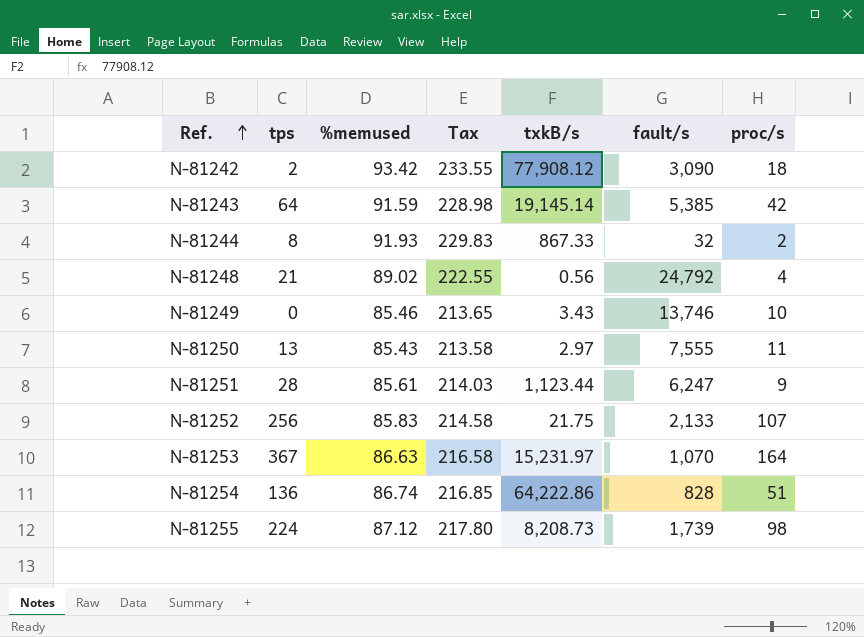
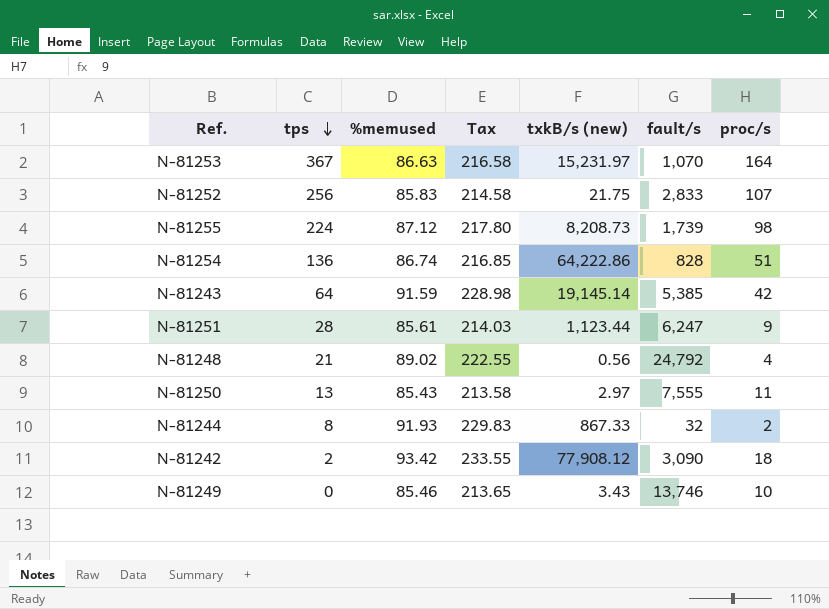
row order: Ref. ascending -> tps descending
column name: txkB/s -> txkB/s (new)
N-81252 | fault/s: 2,133 -> 2,833

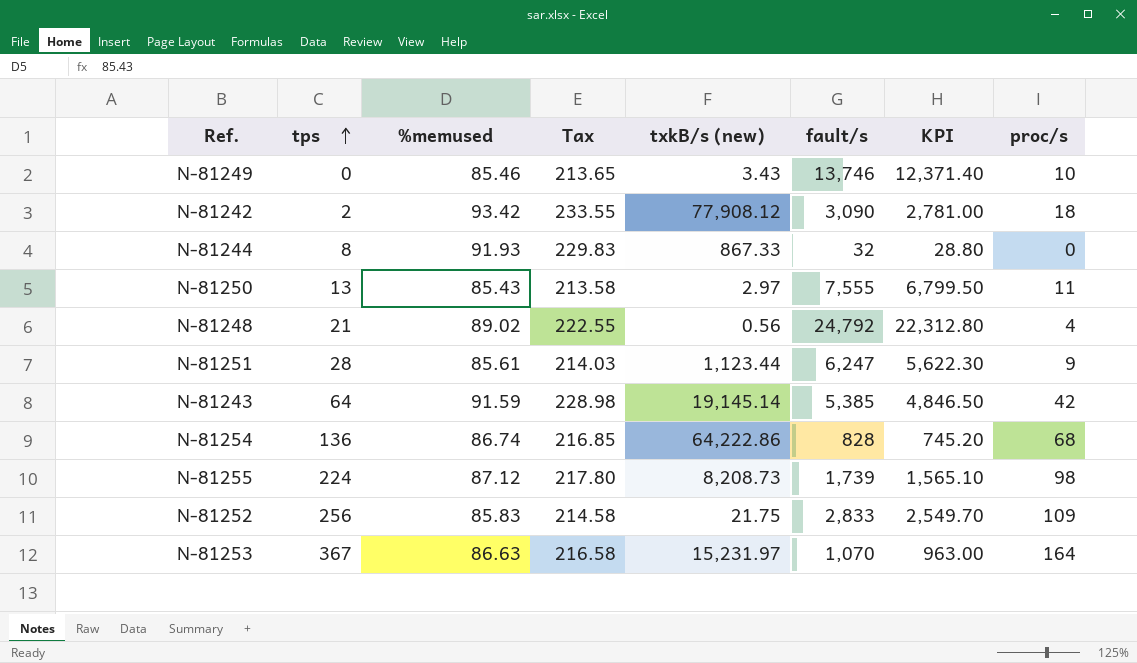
row order: tps descending -> tps ascending
column KPI | formula: none -> [fault/s] * 0.9
N-81244 | proc/s: 2 -> 0
N-81254 | proc/s: 51 -> 68
N-81252 | proc/s: 107 -> 109

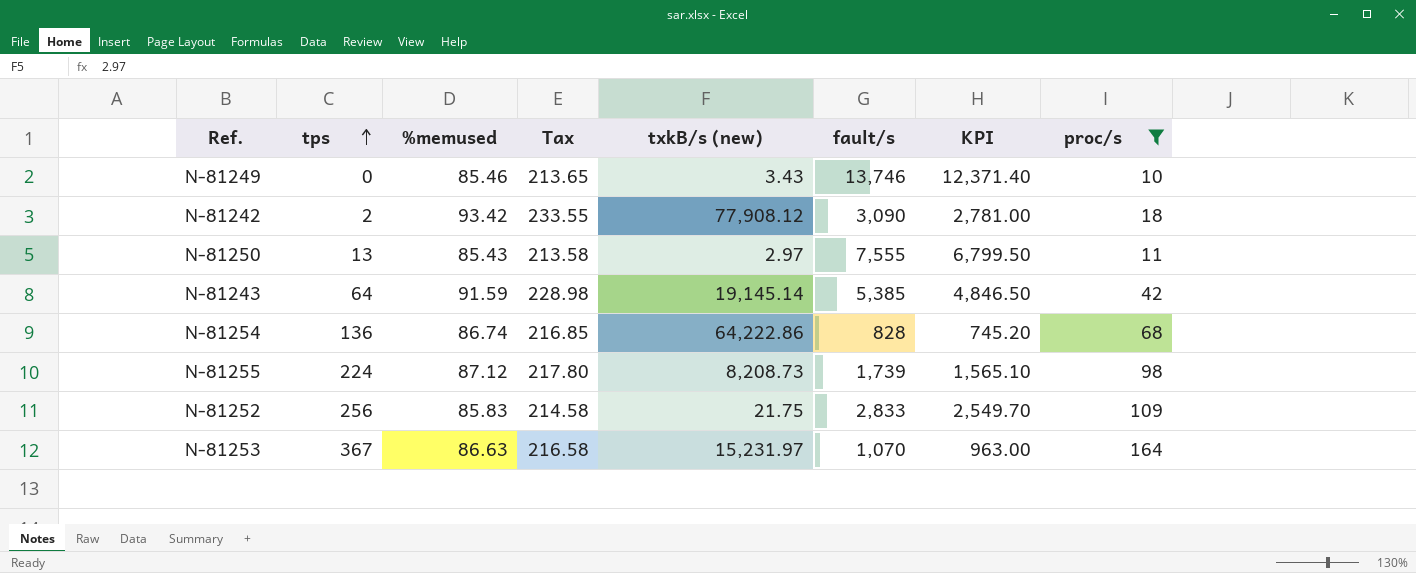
filter: none -> proc/s >= 10

